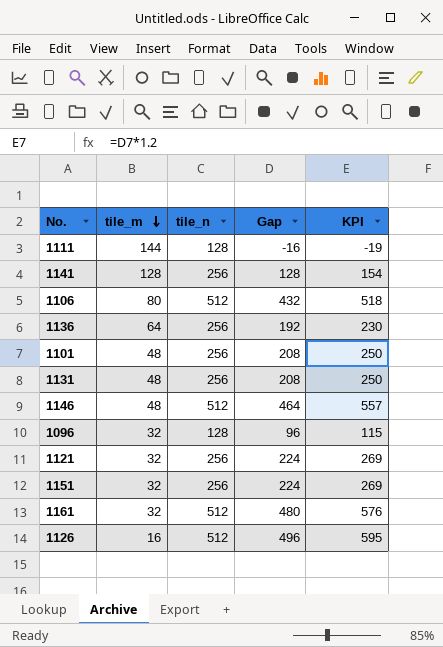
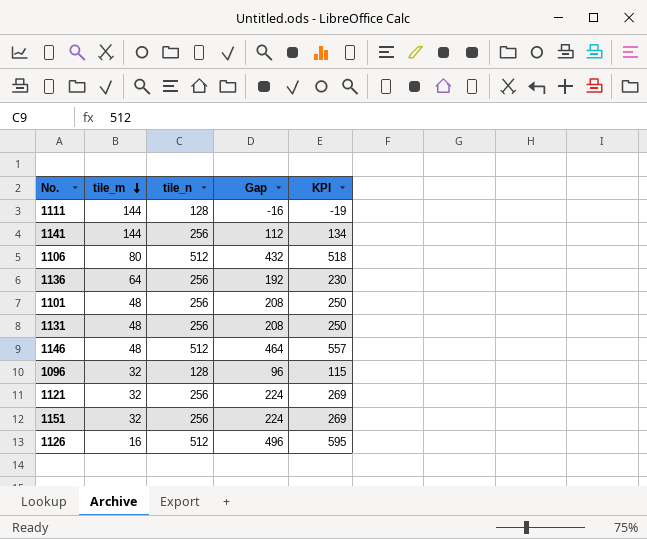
row 1161: 32 | 512 | 480 | 576 -> none
1141 | tile_m: 128 -> 144
1141 | Gap: 128 -> 112
1141 | KPI: 154 -> 134

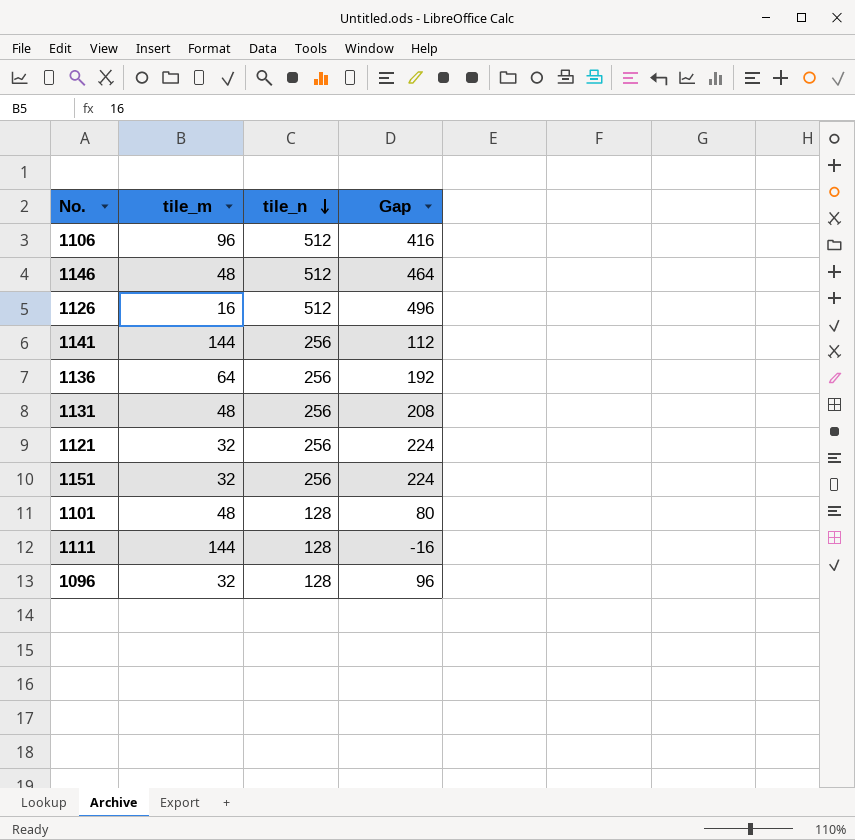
row order: tile_m descending -> tile_n descending
column KPI | formula: [Gap] * 1.2 -> none
1106 | tile_m: 80 -> 96
1106 | Gap: 432 -> 416
1101 | tile_n: 256 -> 128
1101 | Gap: 208 -> 80

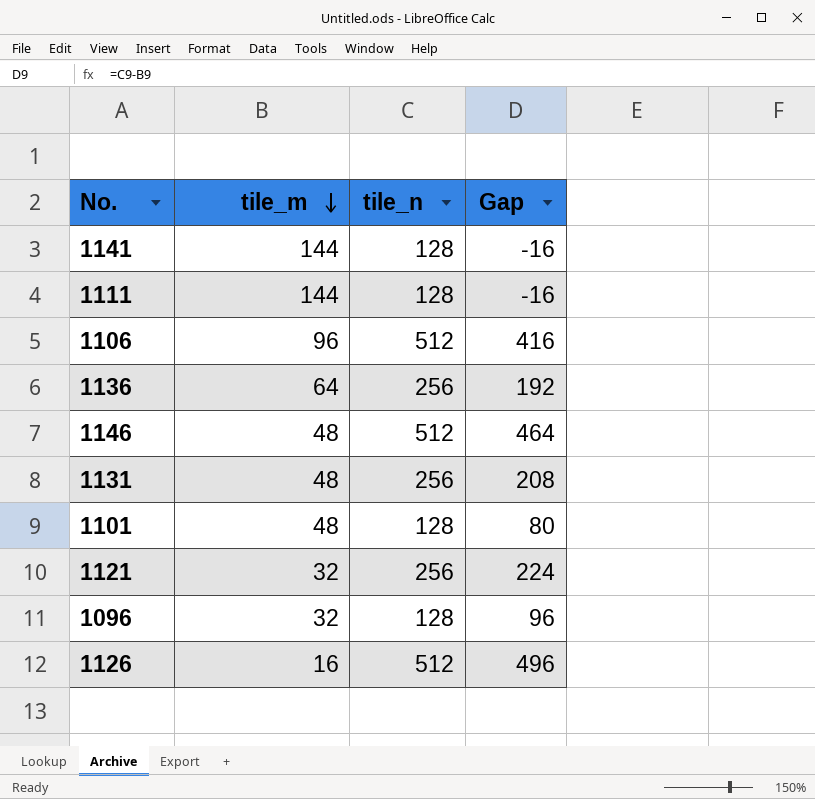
row order: tile_n descending -> tile_m descending
row 1151: 32 | 256 | 224 -> none
1141 | tile_n: 256 -> 128
1141 | Gap: 112 -> -16

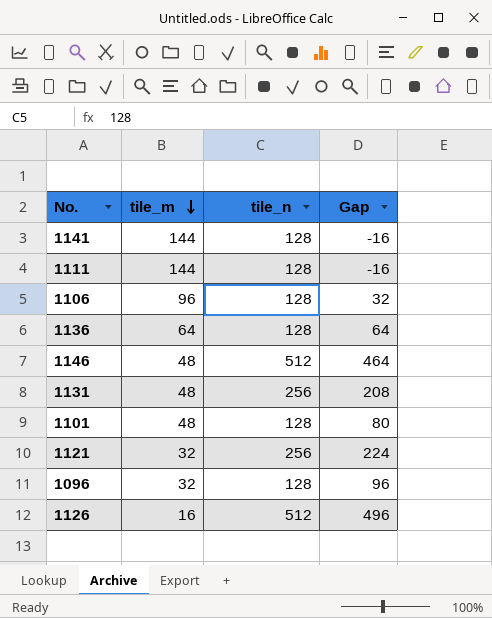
1106 | tile_n: 512 -> 128
1106 | Gap: 416 -> 32
1136 | tile_n: 256 -> 128
1136 | Gap: 192 -> 64

